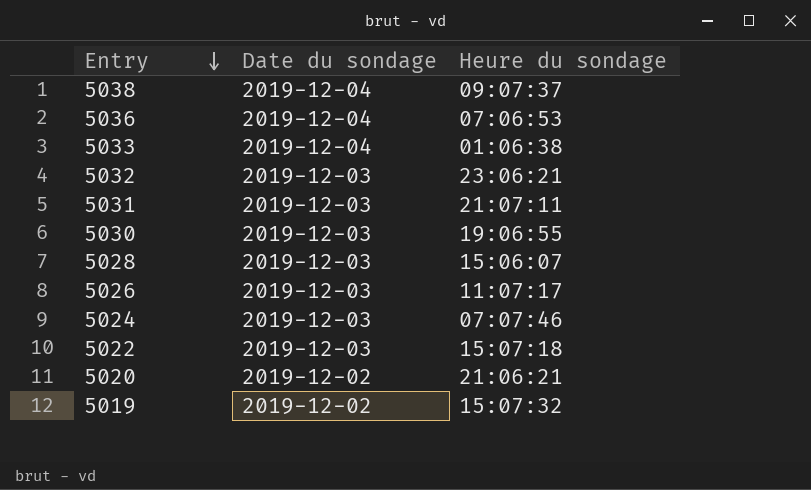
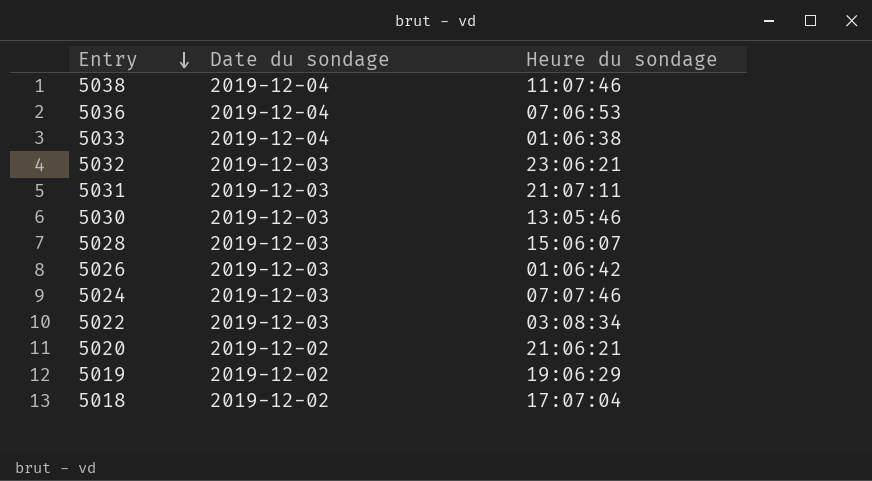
5038 | Heure du sondage: 09:07:37 -> 11:07:46
5030 | Heure du sondage: 19:06:55 -> 13:05:46
5026 | Heure du sondage: 11:07:17 -> 01:06:42
5022 | Heure du sondage: 15:07:18 -> 03:08:34
5019 | Heure du sondage: 15:07:32 -> 19:06:29
row 5018: none -> 2019-12-02 | 17:07:04

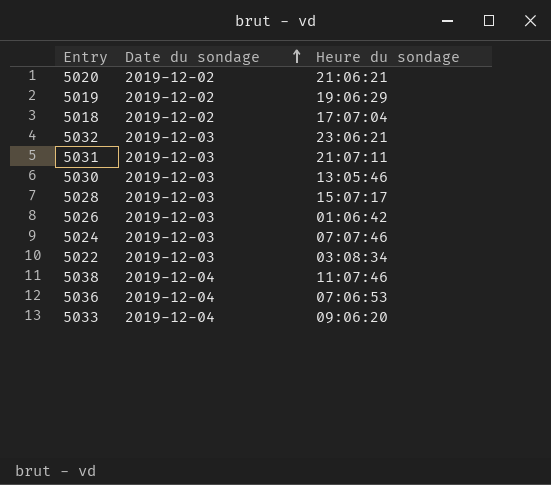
row order: Entry descending -> Date du sondage ascending
5028 | Heure du sondage: 15:06:07 -> 15:07:17
5033 | Heure du sondage: 01:06:38 -> 09:06:20

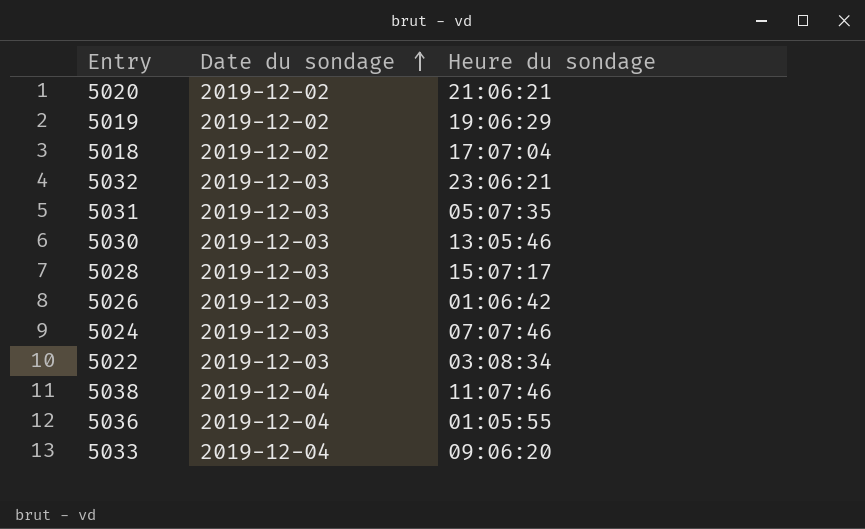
5031 | Heure du sondage: 21:07:11 -> 05:07:35
5036 | Heure du sondage: 07:06:53 -> 01:05:55

